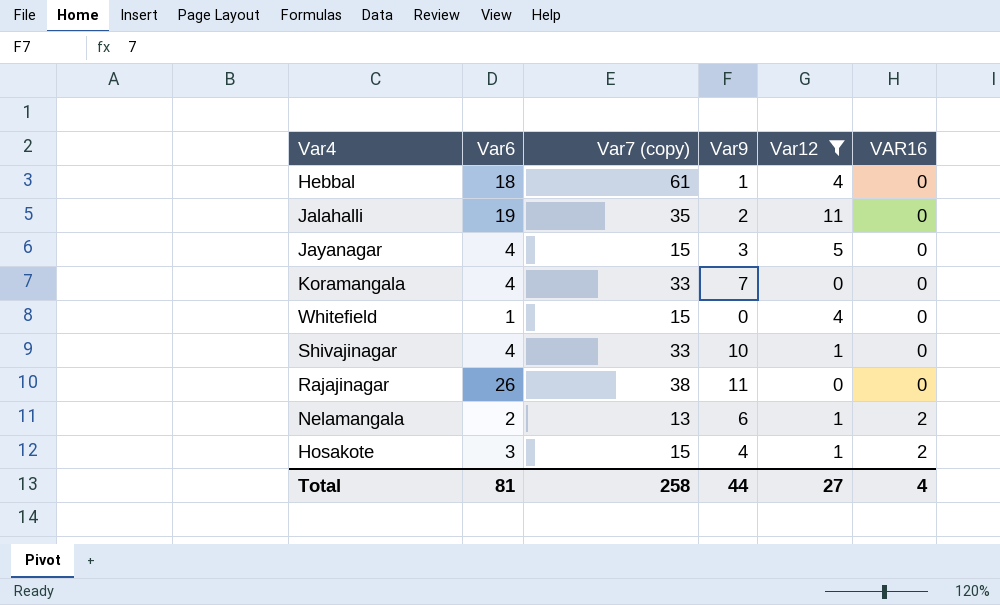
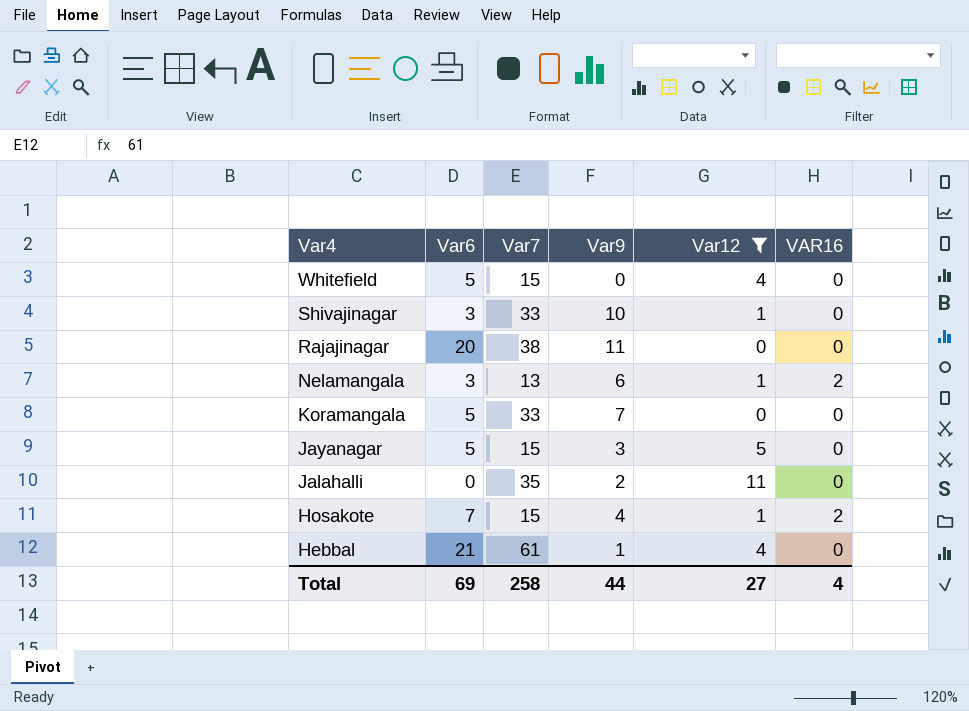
row order: VAR16 ascending -> Var4 descending
column name: Var7 (copy) -> Var7
Whitefield | Var6: 1 -> 5
Shivajinagar | Var6: 4 -> 3
Rajajinagar | Var6: 26 -> 20
Nelamangala | Var6: 2 -> 3
Koramangala | Var6: 4 -> 5
Jayanagar | Var6: 4 -> 5
Jalahalli | Var6: 19 -> 0
Hosakote | Var6: 3 -> 7
Hebbal | Var6: 18 -> 21
Total | Var6: 81 -> 69

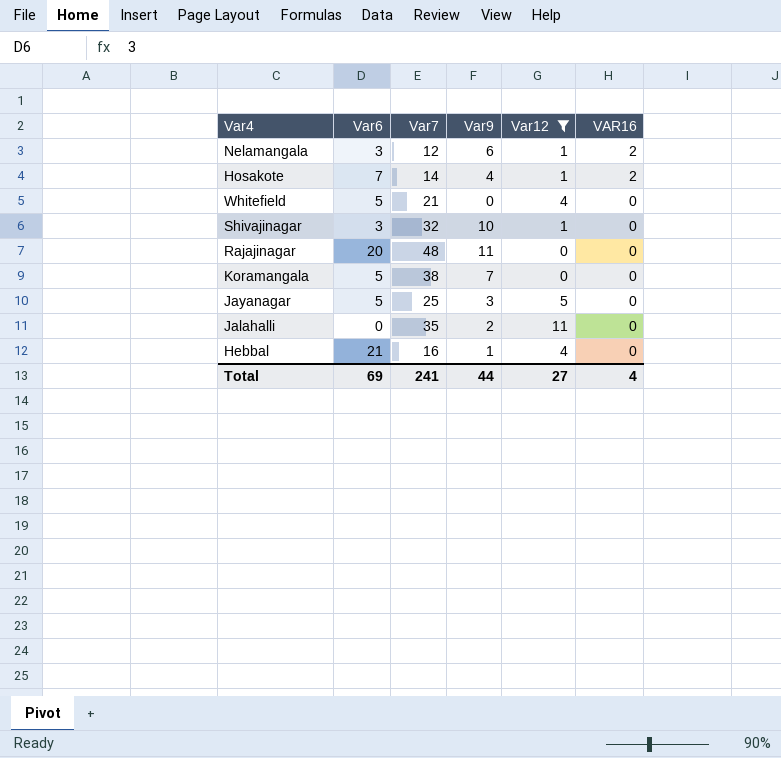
row order: Var4 descending -> VAR16 descending
Nelamangala | Var7: 13 -> 12
Hosakote | Var7: 15 -> 14
Whitefield | Var7: 15 -> 21
Shivajinagar | Var7: 33 -> 32
Rajajinagar | Var7: 38 -> 48
Koramangala | Var7: 33 -> 38
Jayanagar | Var7: 15 -> 25
Hebbal | Var7: 61 -> 16
Total | Var7: 258 -> 241

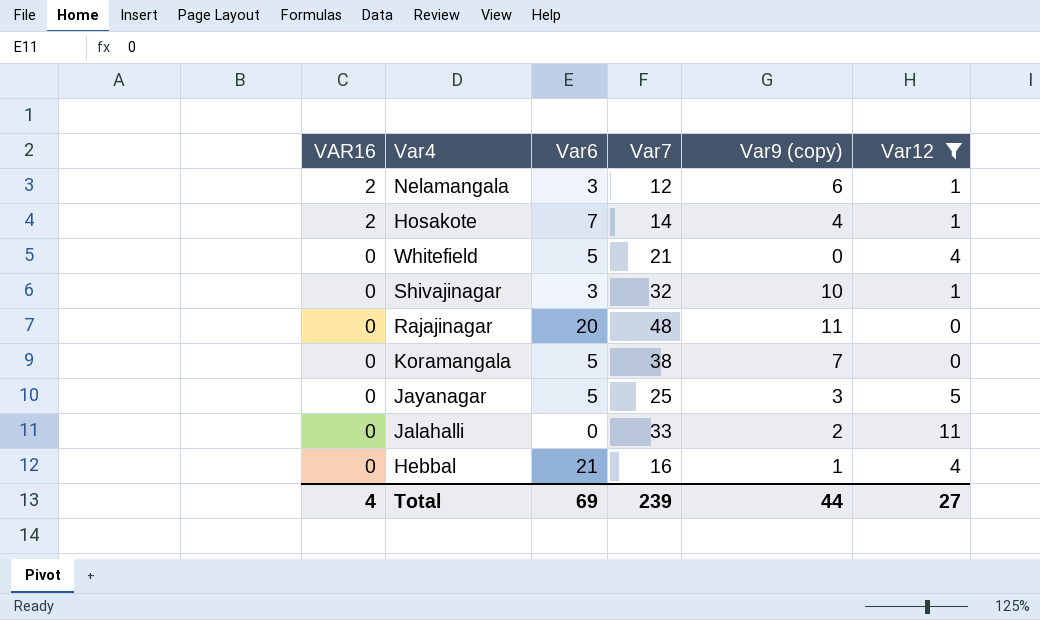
column VAR16 | position: 6 -> 1
column name: Var9 -> Var9 (copy)
Jalahalli | Var7: 35 -> 33
Total | Var7: 241 -> 239

